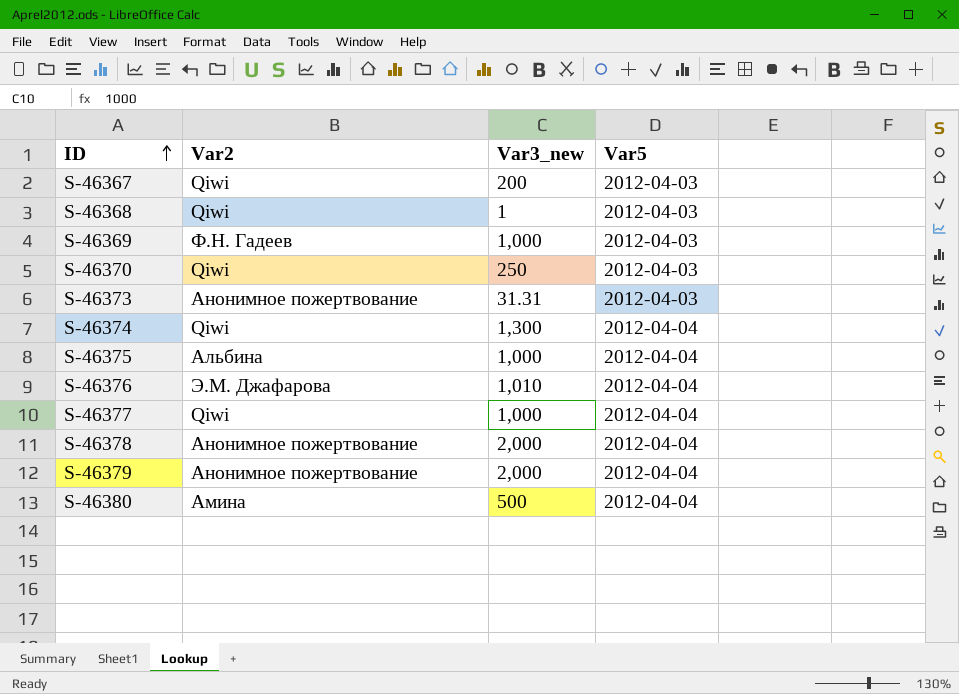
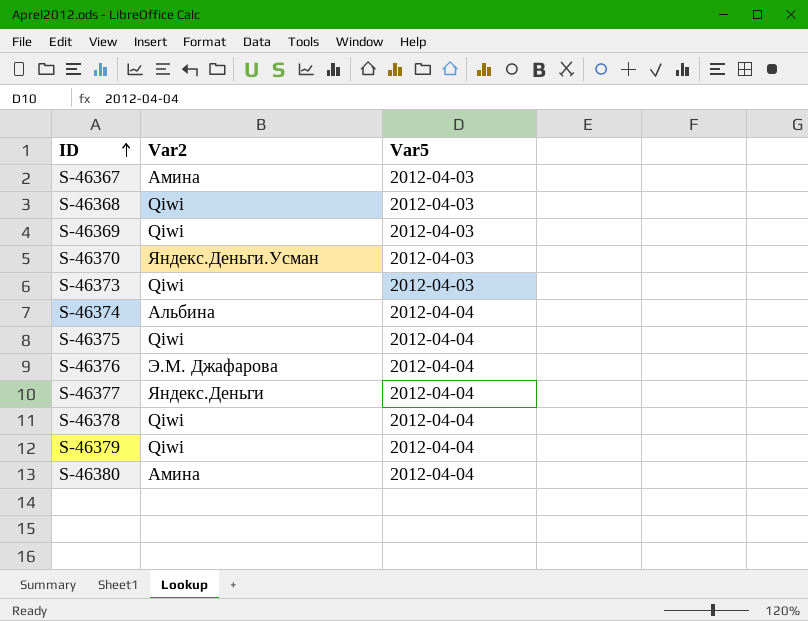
column Var3_new | position: 3 -> none
S-46367 | Var2: Qiwi -> Амина
S-46369 | Var2: Ф.Н. Гадеев -> Qiwi
S-46370 | Var2: Qiwi -> Яндекс.Деньги.Усман
S-46373 | Var2: Анонимное пожертвование -> Qiwi
S-46374 | Var2: Qiwi -> Альбина
S-46375 | Var2: Альбина -> Qiwi
S-46377 | Var2: Qiwi -> Яндекс.Деньги
S-46378 | Var2: Анонимное пожертвование -> Qiwi
S-46379 | Var2: Анонимное пожертвование -> Qiwi

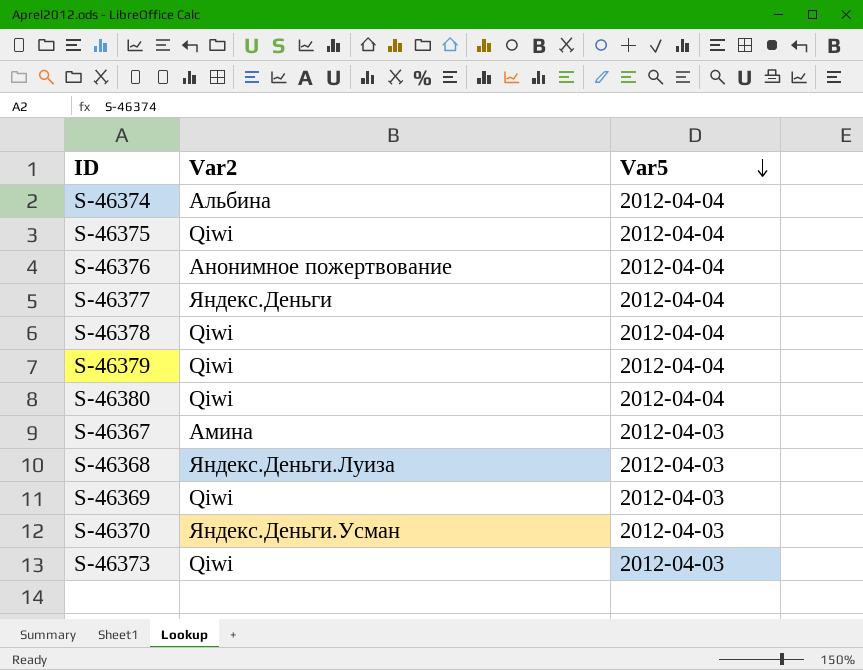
row order: ID ascending -> Var5 descending
S-46376 | Var2: Э.М. Джафарова -> Анонимное пожертвование
S-46380 | Var2: Амина -> Qiwi
S-46368 | Var2: Qiwi -> Яндекс.Деньги.Луиза

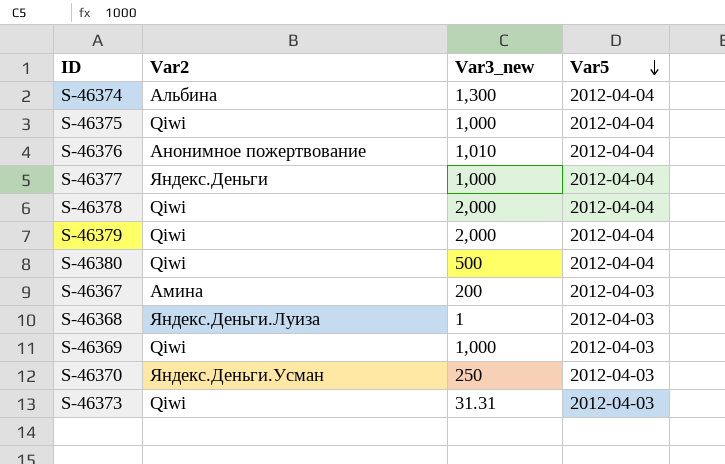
column Var3_new | position: none -> 3

